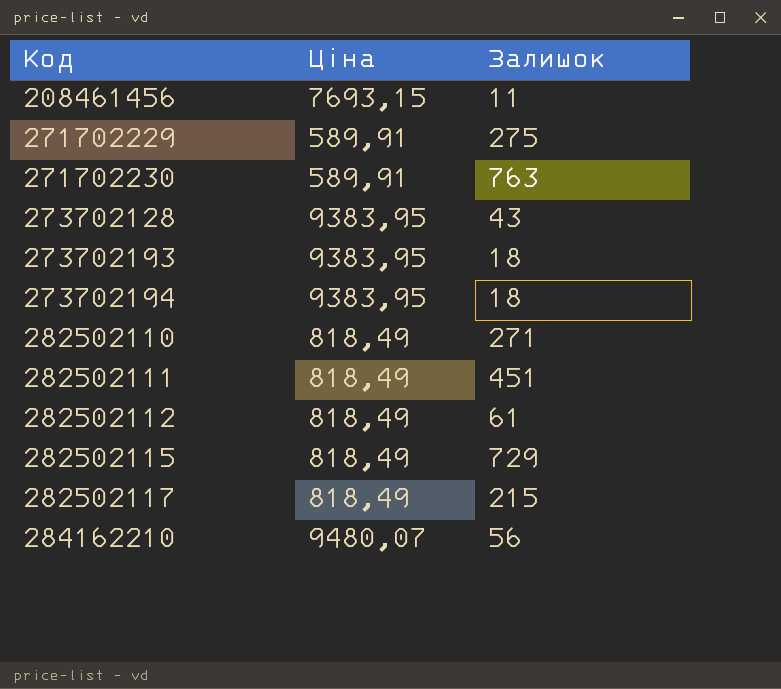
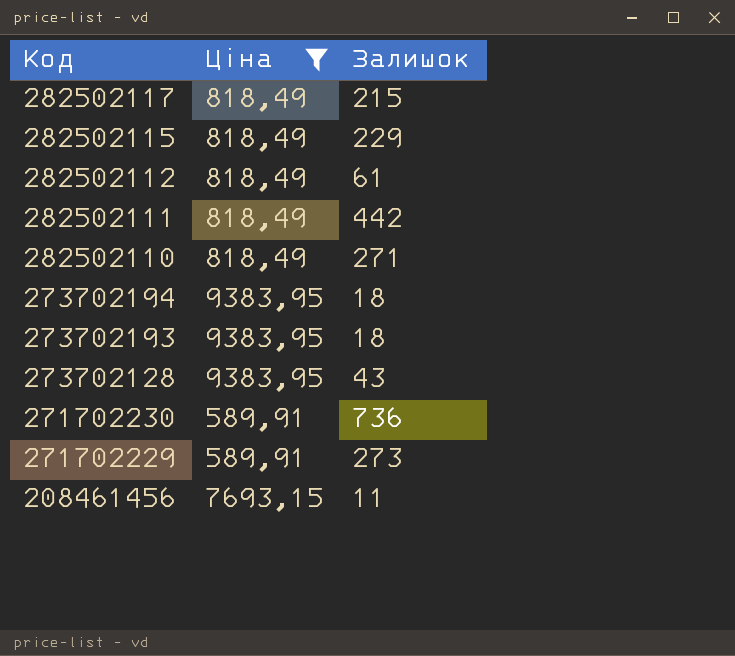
filter: none -> Ціна != 9480,07
row order: Код ascending -> Код descending
282502115 | Залишок: 729 -> 229
282502111 | Залишок: 451 -> 442
271702230 | Залишок: 763 -> 736
271702229 | Залишок: 275 -> 273

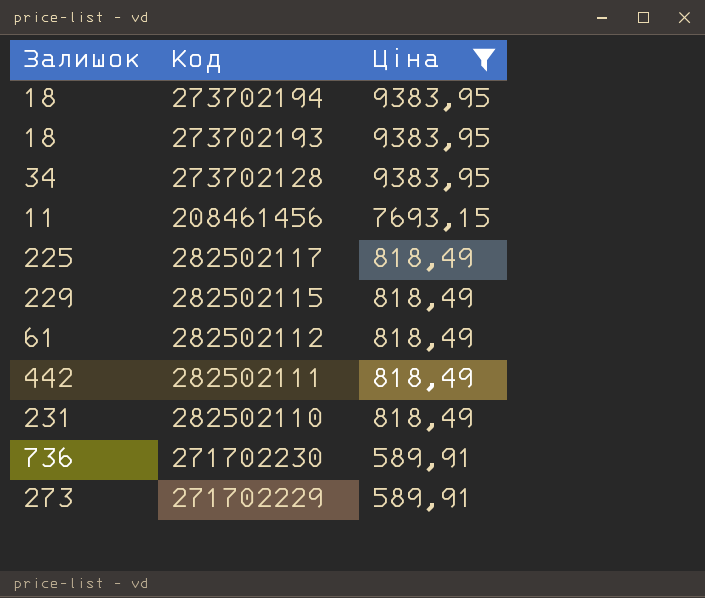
row order: Код descending -> Ціна descending
column Залишок | position: 3 -> 1
273702128 | Залишок: 43 -> 34
282502117 | Залишок: 215 -> 225
282502110 | Залишок: 271 -> 231

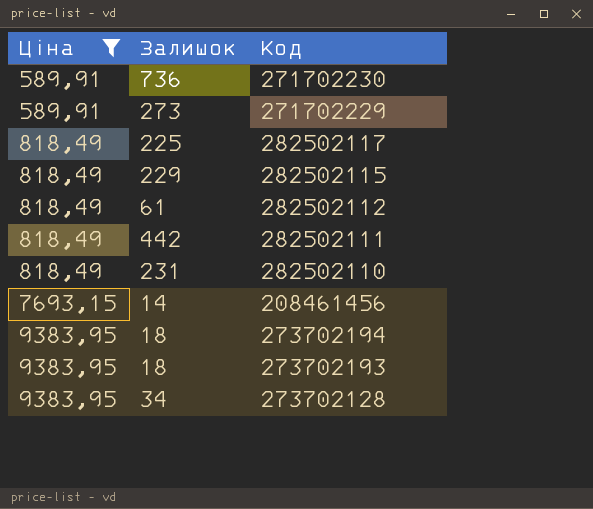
row order: Ціна descending -> Ціна ascending
column Ціна | position: 3 -> 1
208461456 | Залишок: 11 -> 14

